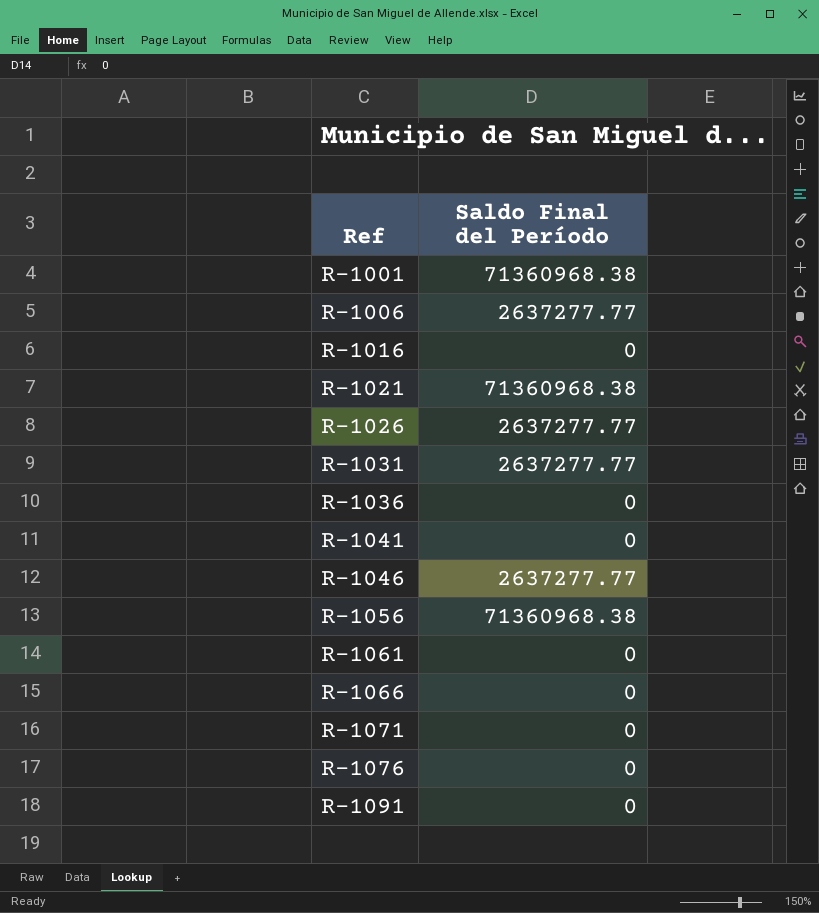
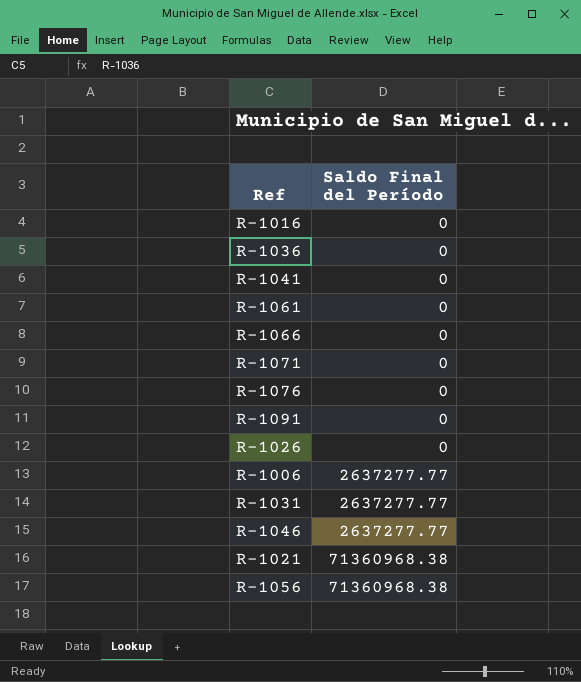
row order: Ref ascending -> Saldo Final del Período ascending
row R-1001: 71360968.38 -> none
R-1026 | Saldo Final del Período: 2637277.77 -> 0

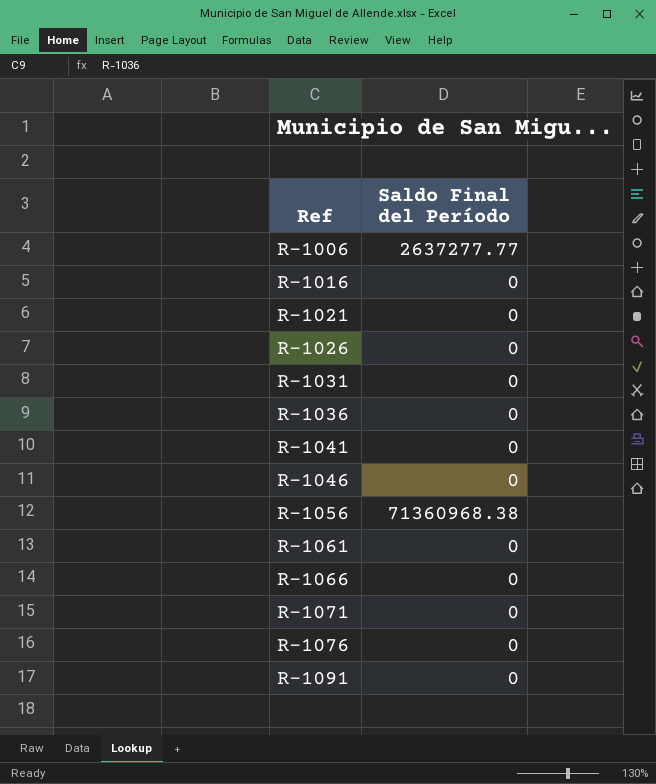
row order: Saldo Final del Período ascending -> Ref ascending
R-1021 | Saldo Final del Período: 71360968.38 -> 0
R-1031 | Saldo Final del Período: 2637277.77 -> 0
R-1046 | Saldo Final del Período: 2637277.77 -> 0

